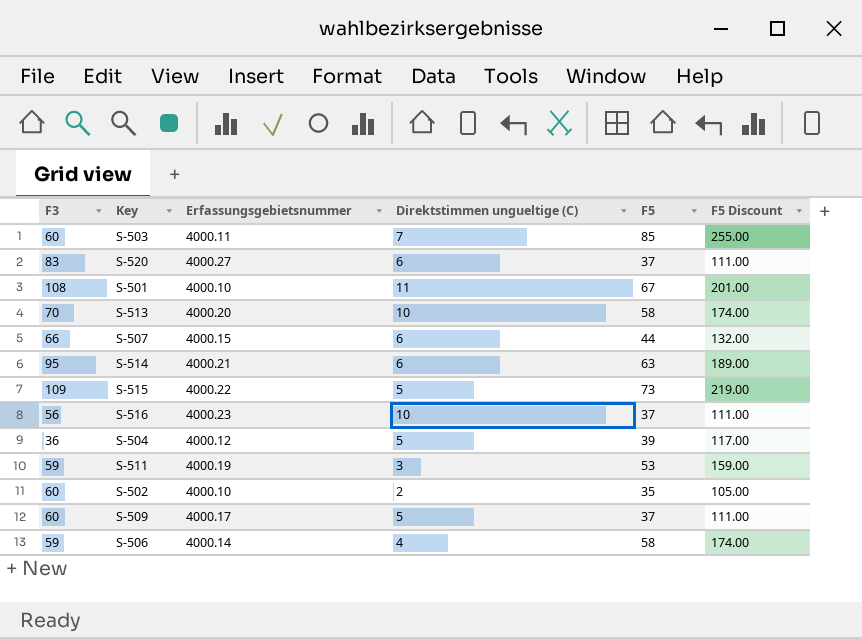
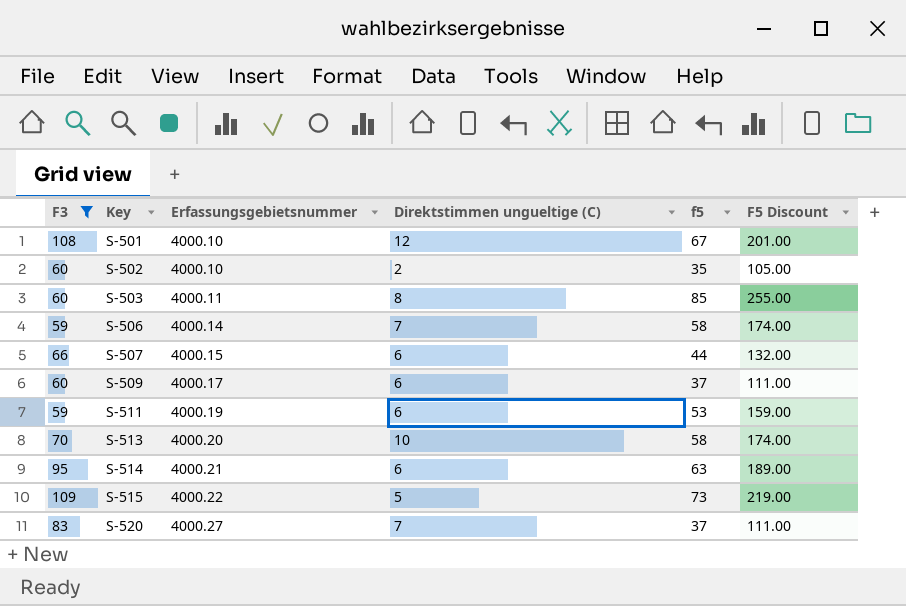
filter: none -> F3 >= 59
row order: none -> Key ascending
column name: F5 -> f5
S-501 | Direktstimmen ungueltige (C): 11 -> 12
S-503 | Direktstimmen ungueltige (C): 7 -> 8
S-506 | Direktstimmen ungueltige (C): 4 -> 7
S-509 | Direktstimmen ungueltige (C): 5 -> 6
S-511 | Direktstimmen ungueltige (C): 3 -> 6
S-520 | Direktstimmen ungueltige (C): 6 -> 7

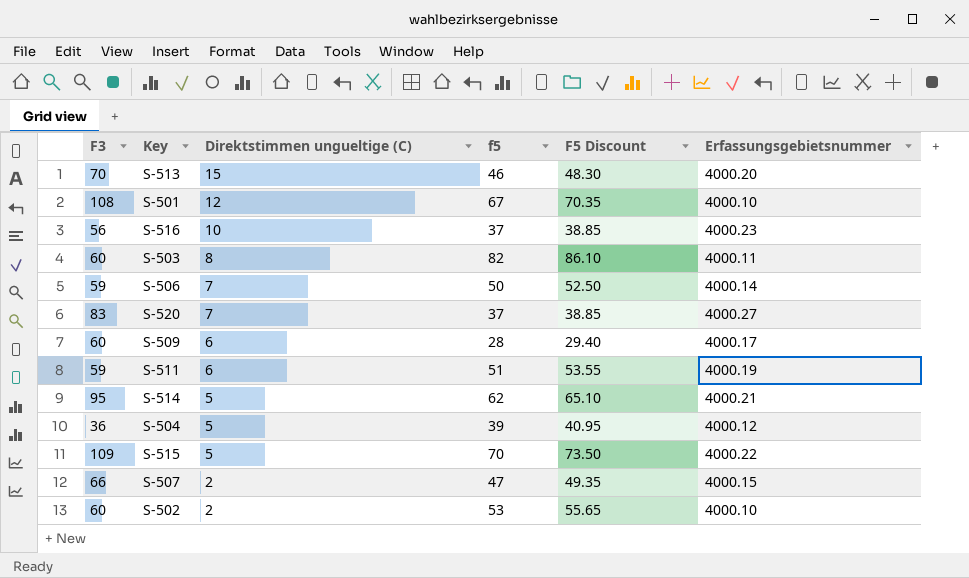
filter: F3 >= 59 -> none
row order: Key ascending -> Direktstimmen ungueltige (C) descending
column F5 Discount | formula: [f5] * 3 -> [f5] * 1.05
column Erfassungsgebietsnummer | position: 3 -> 6
S-513 | Direktstimmen ungueltige (C): 10 -> 15
S-513 | f5: 58 -> 46
S-503 | f5: 85 -> 82
S-506 | f5: 58 -> 50
S-509 | f5: 37 -> 28
S-511 | f5: 53 -> 51
S-514 | Direktstimmen ungueltige (C): 6 -> 5
S-514 | f5: 63 -> 62
S-515 | f5: 73 -> 70
S-507 | Direktstimmen ungueltige (C): 6 -> 2
S-507 | f5: 44 -> 47
S-502 | f5: 35 -> 53

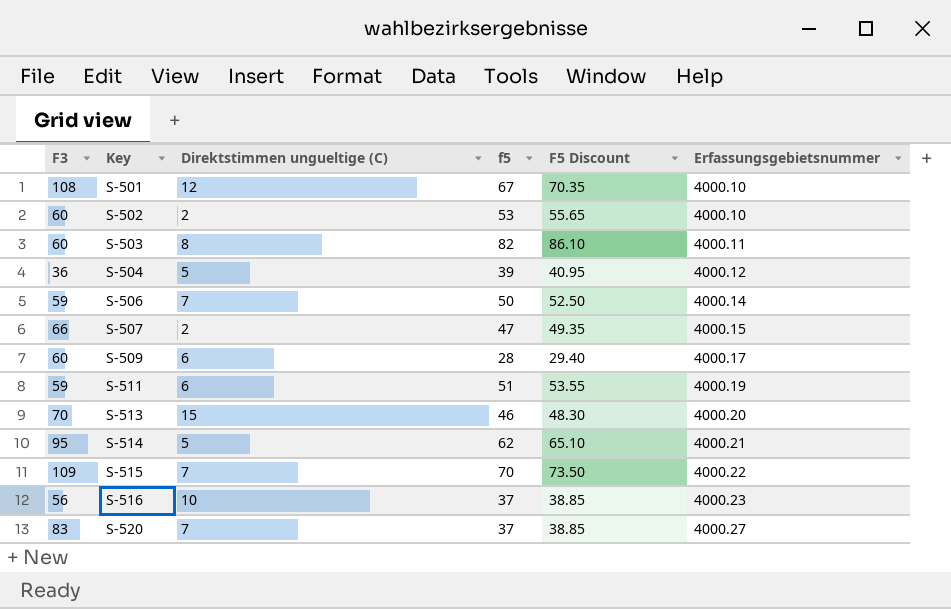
row order: Direktstimmen ungueltige (C) descending -> Key ascending
S-515 | Direktstimmen ungueltige (C): 5 -> 7

